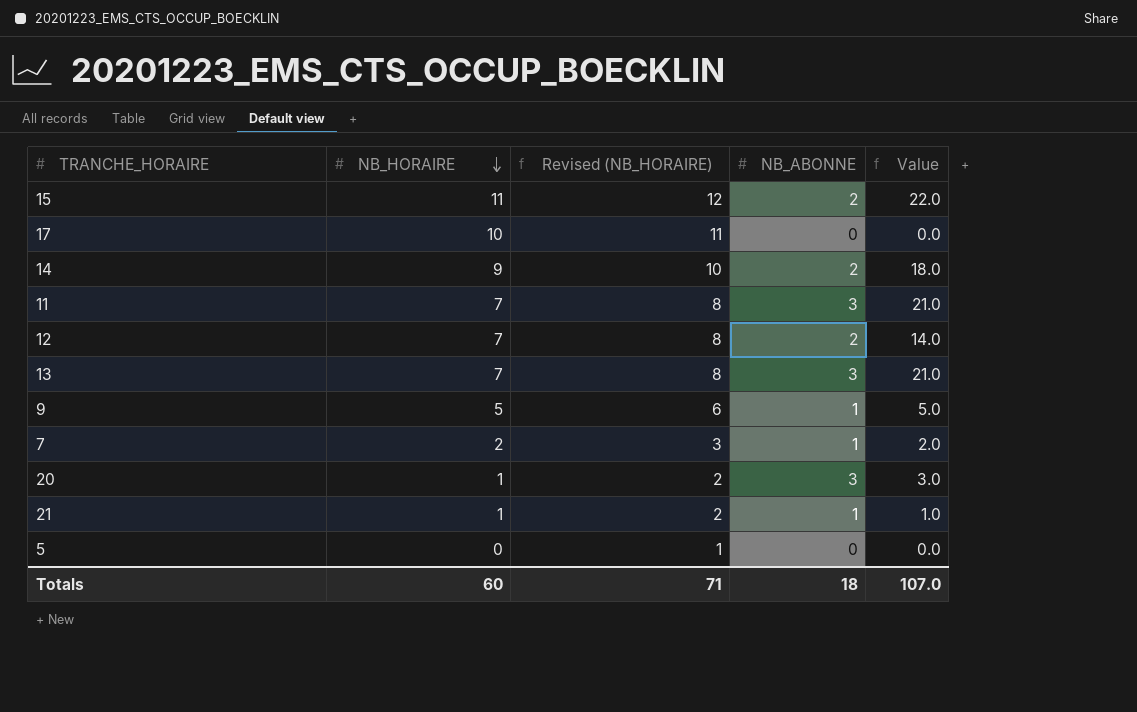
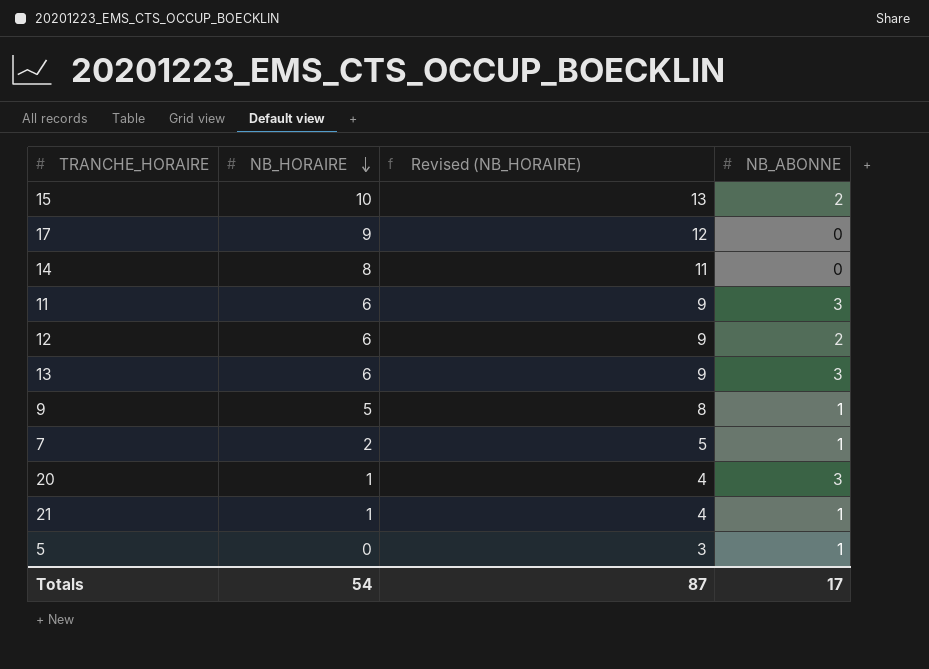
column Value | formula: [NB_HORAIRE] * [NB_ABONNE] -> none
column Revised (NB_HORAIRE) | formula: [NB_HORAIRE] + 1 -> [NB_HORAIRE] + 3
15 | NB_HORAIRE: 11 -> 10
17 | NB_HORAIRE: 10 -> 9
14 | NB_HORAIRE: 9 -> 8
14 | NB_ABONNE: 2 -> 0
11 | NB_HORAIRE: 7 -> 6
12 | NB_HORAIRE: 7 -> 6
13 | NB_HORAIRE: 7 -> 6
5 | NB_ABONNE: 0 -> 1
Totals | NB_HORAIRE: 60 -> 54
Totals | Revised (NB_HORAIRE): 71 -> 87
Totals | NB_ABONNE: 18 -> 17

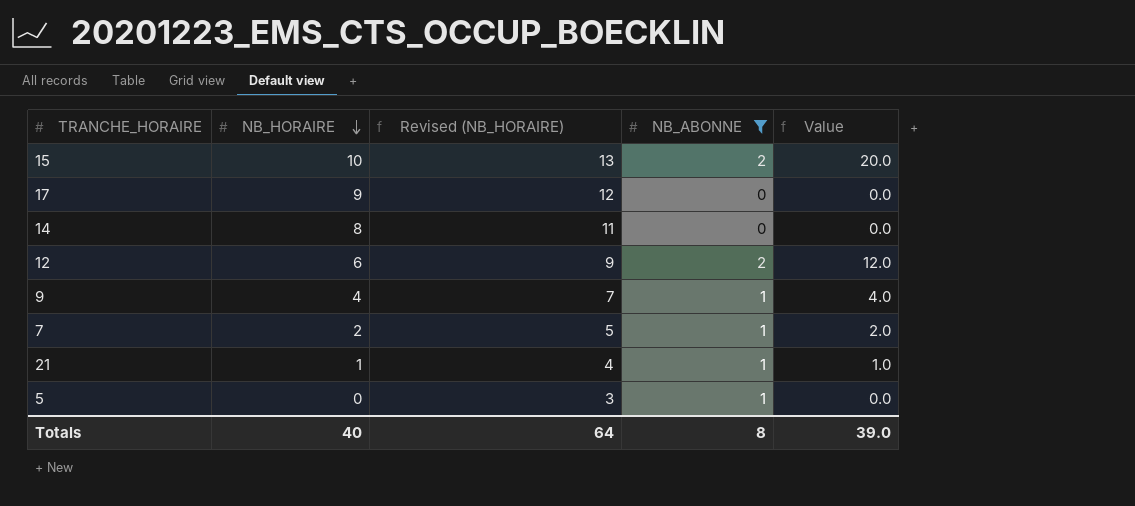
filter: none -> NB_ABONNE != 3
column Value | formula: none -> [NB_HORAIRE] * [NB_ABONNE]
9 | NB_HORAIRE: 5 -> 4
9 | Revised (NB_HORAIRE): 8 -> 7
Totals | NB_HORAIRE: 54 -> 40
Totals | Revised (NB_HORAIRE): 87 -> 64
Totals | NB_ABONNE: 17 -> 8

